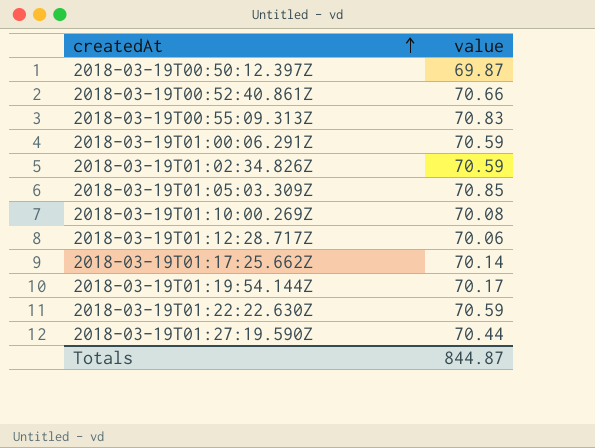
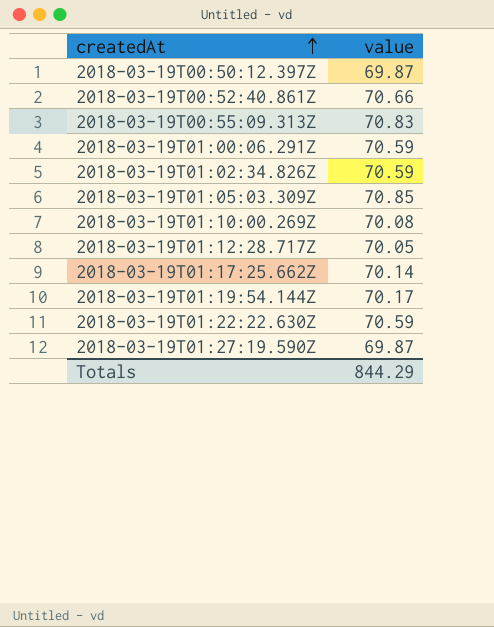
2018-03-19T01:12:28.717Z | value: 70.06 -> 70.05
2018-03-19T01:27:19.590Z | value: 70.44 -> 69.87
Totals | value: 844.87 -> 844.29

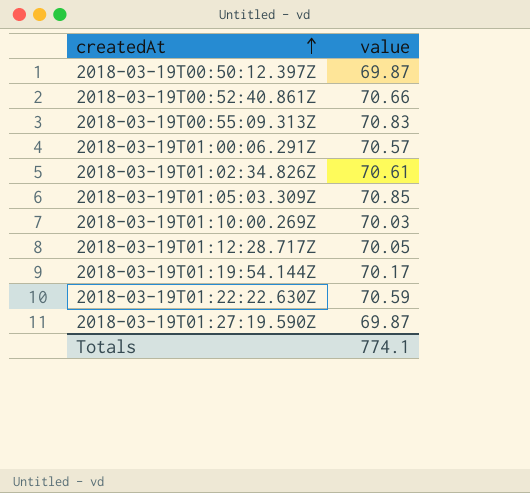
row 2018-03-19T01:17:25.662Z: 70.14 -> none
2018-03-19T01:00:06.291Z | value: 70.59 -> 70.57
2018-03-19T01:02:34.826Z | value: 70.59 -> 70.61
2018-03-19T01:10:00.269Z | value: 70.08 -> 70.03
Totals | value: 844.29 -> 774.1

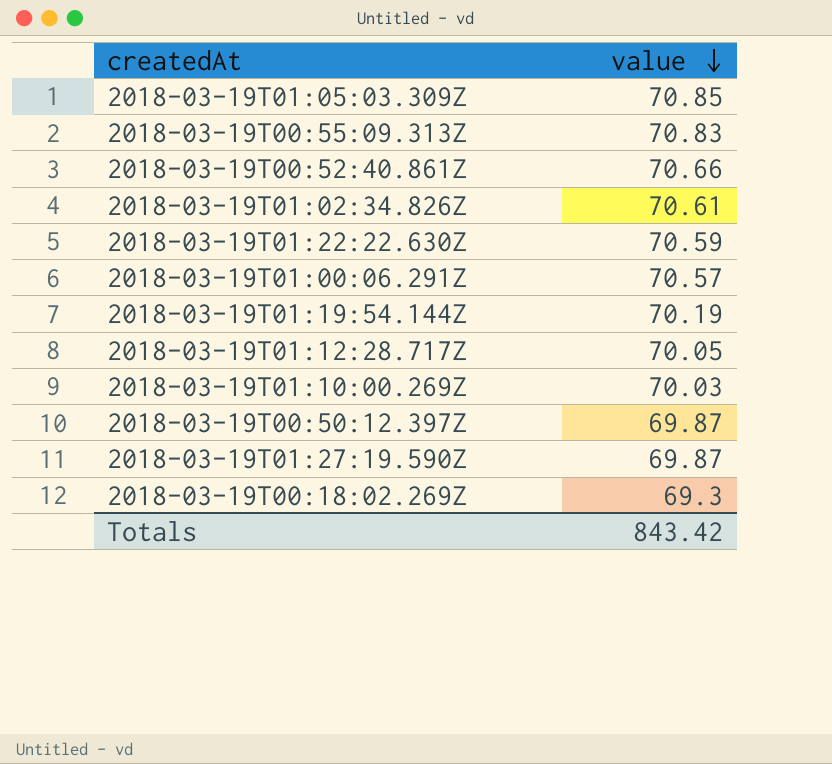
row order: createdAt ascending -> value descending
2018-03-19T01:19:54.144Z | value: 70.17 -> 70.19
row 2018-03-19T00:18:02.269Z: none -> 69.3
Totals | value: 774.1 -> 843.42

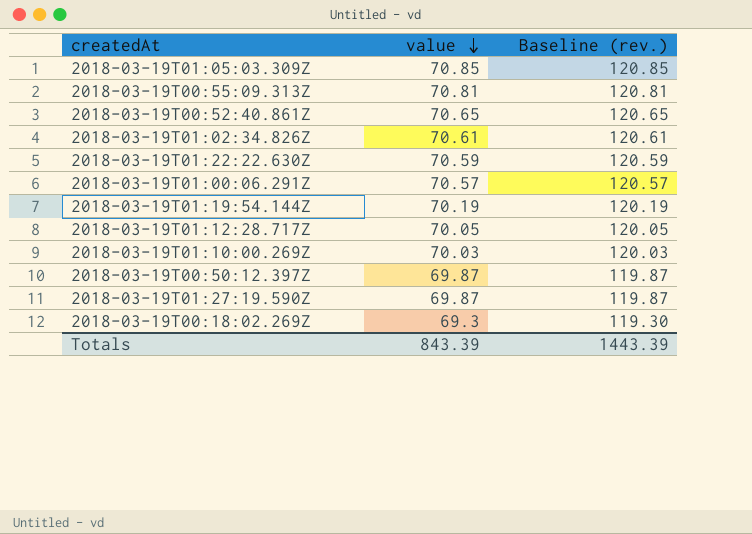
column Baseline (rev.) | formula: none -> [value] + 50
2018-03-19T00:55:09.313Z | value: 70.83 -> 70.81
2018-03-19T00:52:40.861Z | value: 70.66 -> 70.65
Totals | value: 843.42 -> 843.39

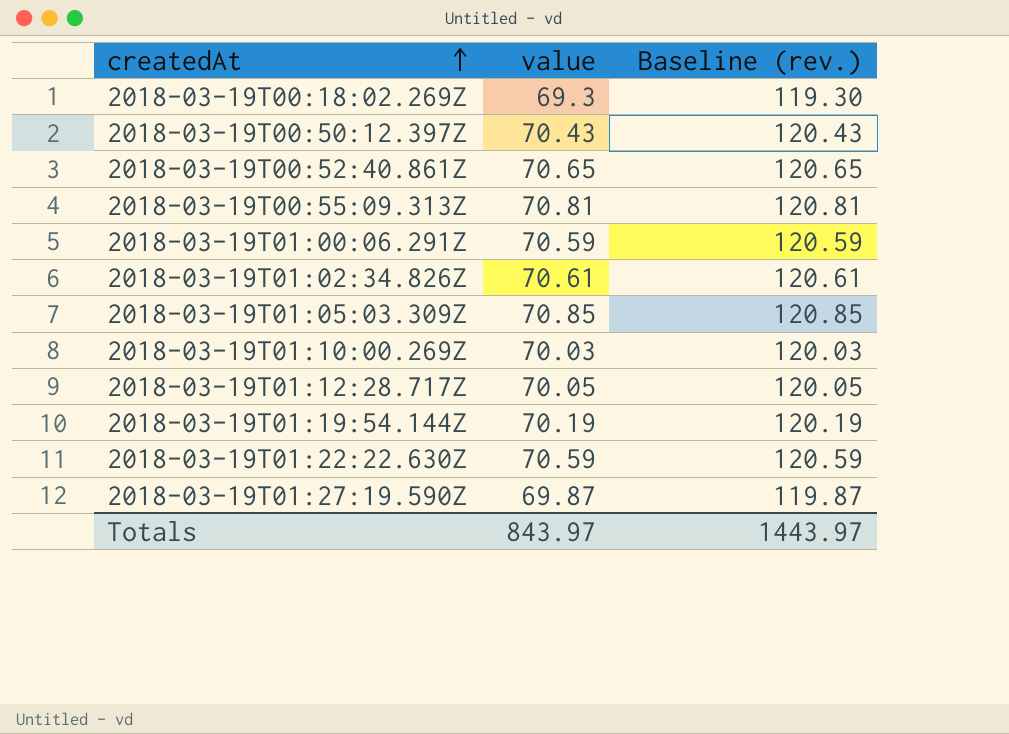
row order: value descending -> createdAt ascending
2018-03-19T00:50:12.397Z | value: 69.87 -> 70.43
2018-03-19T00:50:12.397Z | Baseline (rev.): 119.87 -> 120.43
2018-03-19T01:00:06.291Z | value: 70.57 -> 70.59
2018-03-19T01:00:06.291Z | Baseline (rev.): 120.57 -> 120.59
Totals | value: 843.39 -> 843.97
Totals | Baseline (rev.): 1443.39 -> 1443.97

